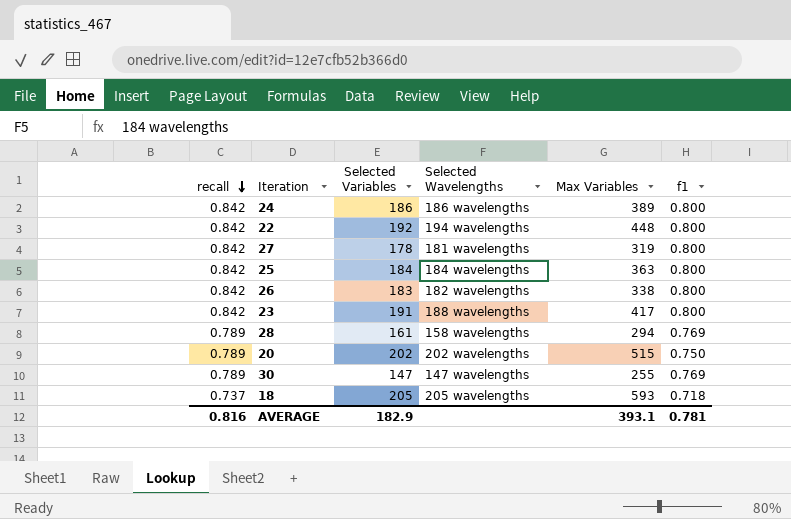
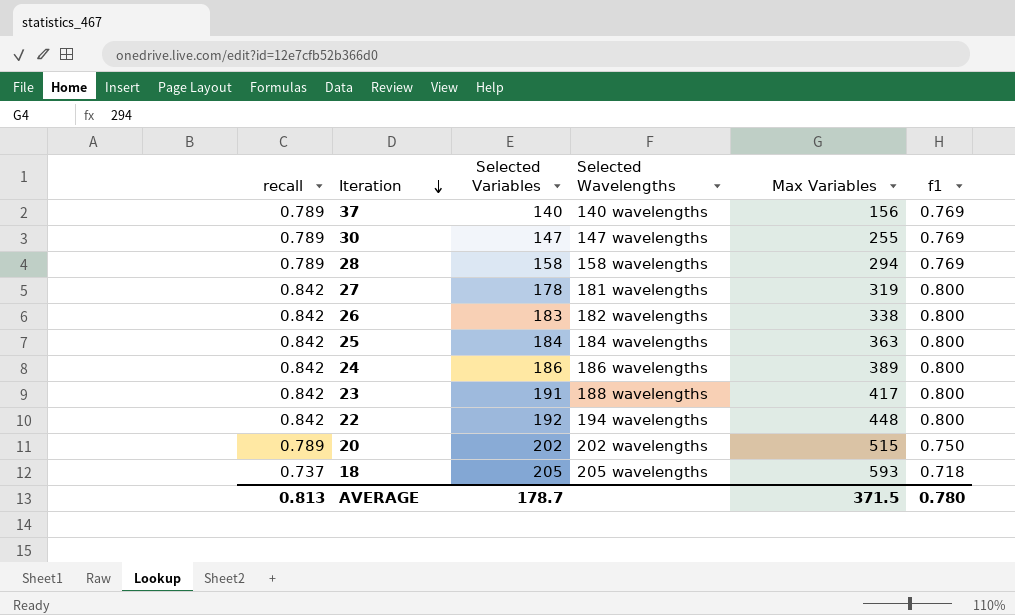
row order: recall descending -> Iteration descending
row 37: none -> 0.789 | 140 | 140 wavelengths | 156 | 0.769
28 | Selected Variables: 161 -> 158
AVERAGE | recall: 0.816 -> 0.813
AVERAGE | Selected Variables: 182.9 -> 178.7
AVERAGE | Max Variables: 393.1 -> 371.5
AVERAGE | f1: 0.781 -> 0.780

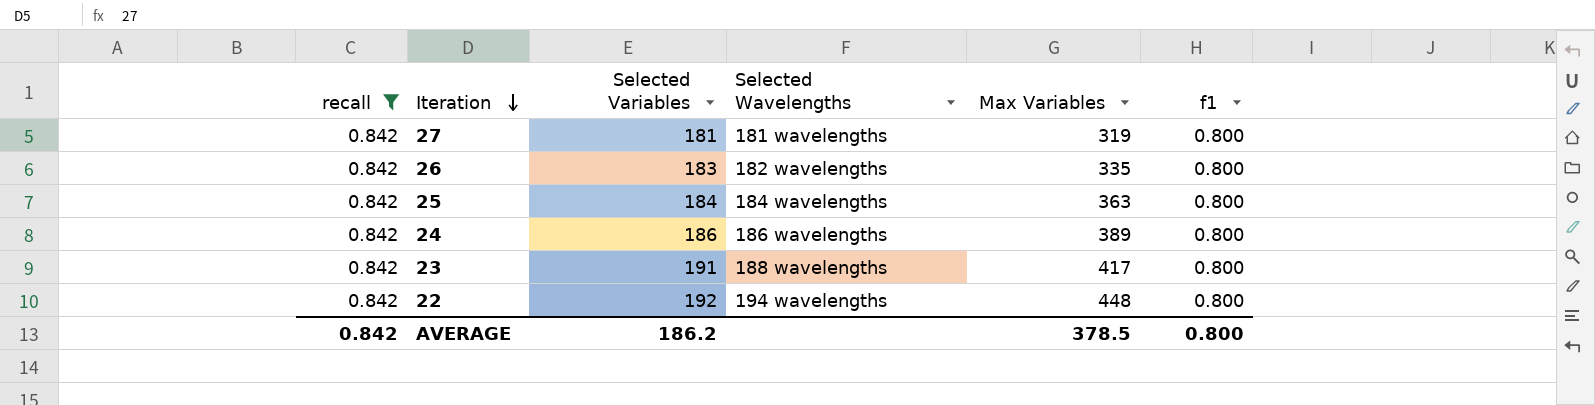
filter: none -> recall = 0.842
27 | Selected Variables: 178 -> 181
26 | Max Variables: 338 -> 335
AVERAGE | recall: 0.813 -> 0.842
AVERAGE | Selected Variables: 178.7 -> 186.2
AVERAGE | Max Variables: 371.5 -> 378.5
AVERAGE | f1: 0.780 -> 0.800

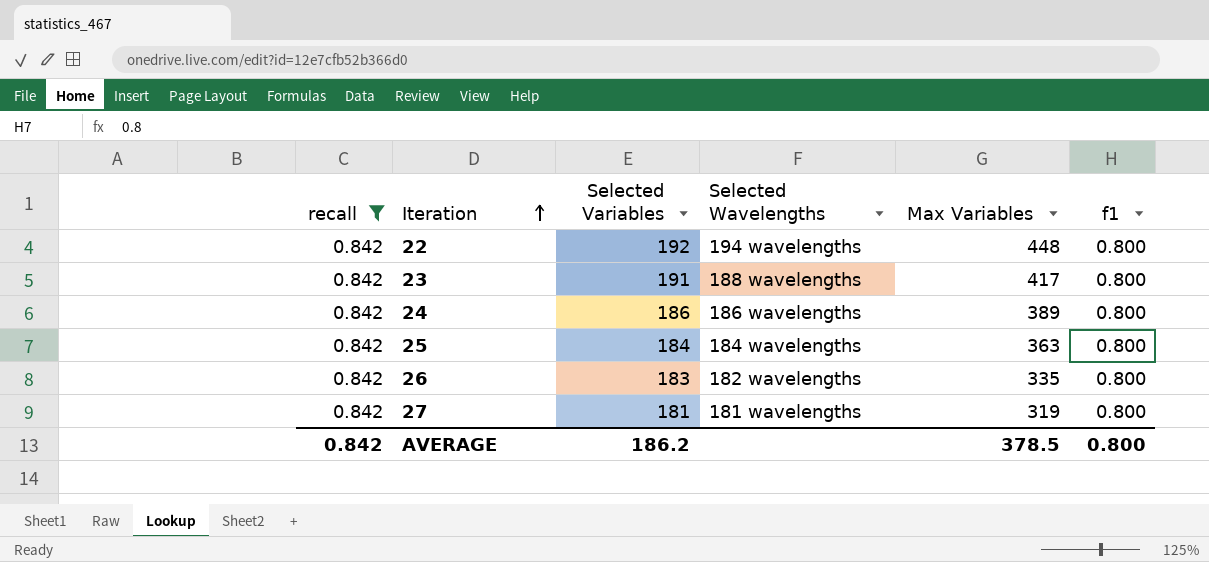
row order: Iteration descending -> Iteration ascending

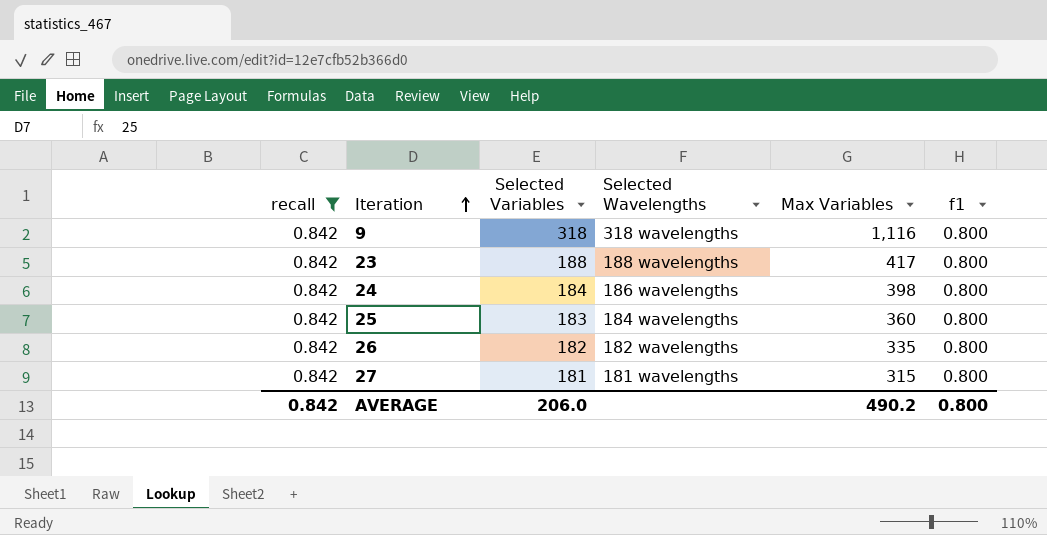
row 22: 0.842 | 192 | 194 wavelengths | 448 | 0.800 -> none
row 9: none -> 0.842 | 318 | 318 wavelengths | 1,116 | 0.800
23 | Selected Variables: 191 -> 188
24 | Selected Variables: 186 -> 184
24 | Max Variables: 389 -> 398
25 | Selected Variables: 184 -> 183
25 | Max Variables: 363 -> 360
26 | Selected Variables: 183 -> 182
27 | Max Variables: 319 -> 315
AVERAGE | Selected Variables: 186.2 -> 206.0
AVERAGE | Max Variables: 378.5 -> 490.2

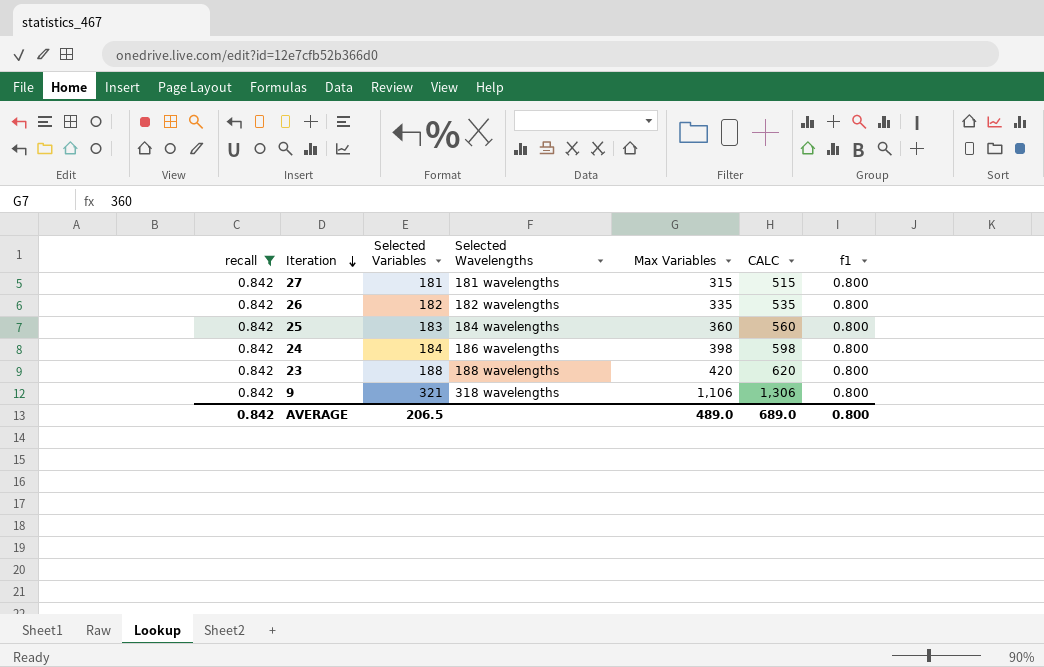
row order: Iteration ascending -> Iteration descending
column CALC | formula: none -> [Max Variables] + 200
23 | Max Variables: 417 -> 420
9 | Selected Variables: 318 -> 321
9 | Max Variables: 1,116 -> 1,106
AVERAGE | Selected Variables: 206.0 -> 206.5
AVERAGE | Max Variables: 490.2 -> 489.0

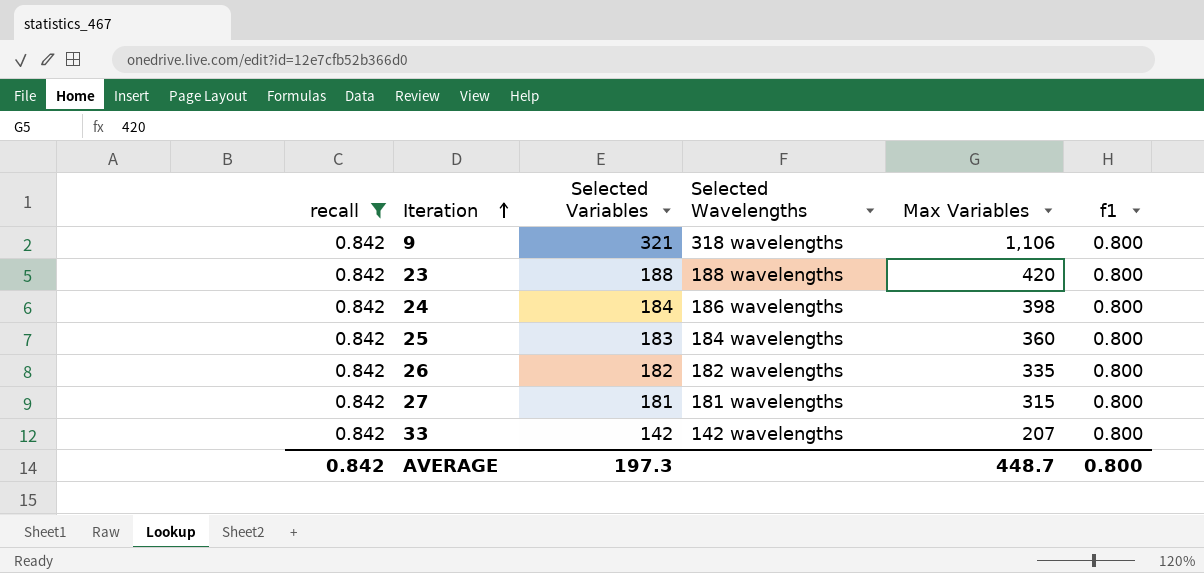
row order: Iteration descending -> Iteration ascending
column CALC | formula: [Max Variables] + 200 -> none
row 33: none -> 0.842 | 142 | 142 wavelengths | 207 | 0.800
AVERAGE | Selected Variables: 206.5 -> 197.3
AVERAGE | Max Variables: 489.0 -> 448.7

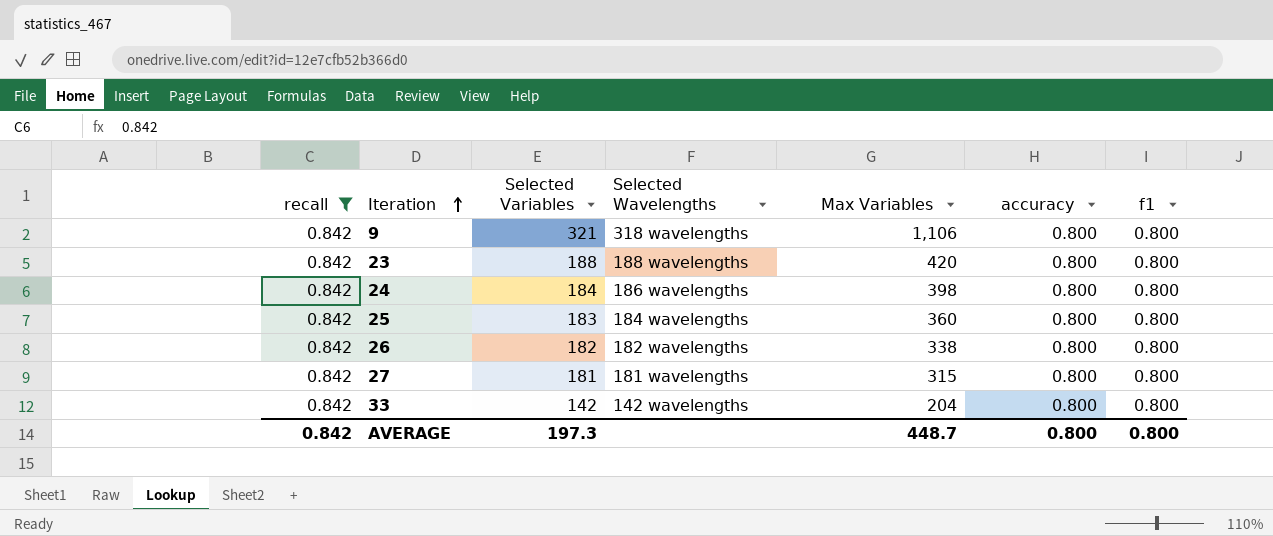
column accuracy | position: none -> 6
26 | Max Variables: 335 -> 338
33 | Max Variables: 207 -> 204

